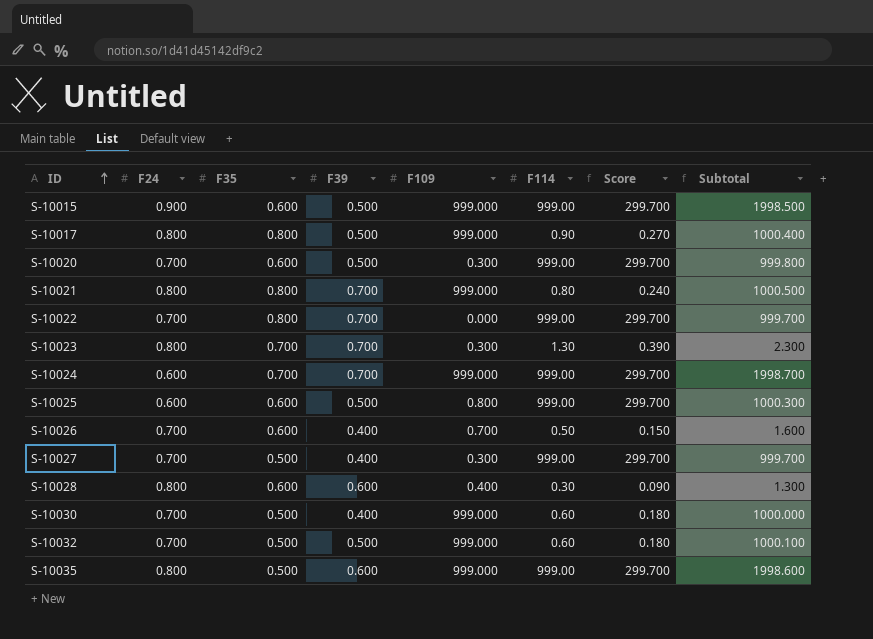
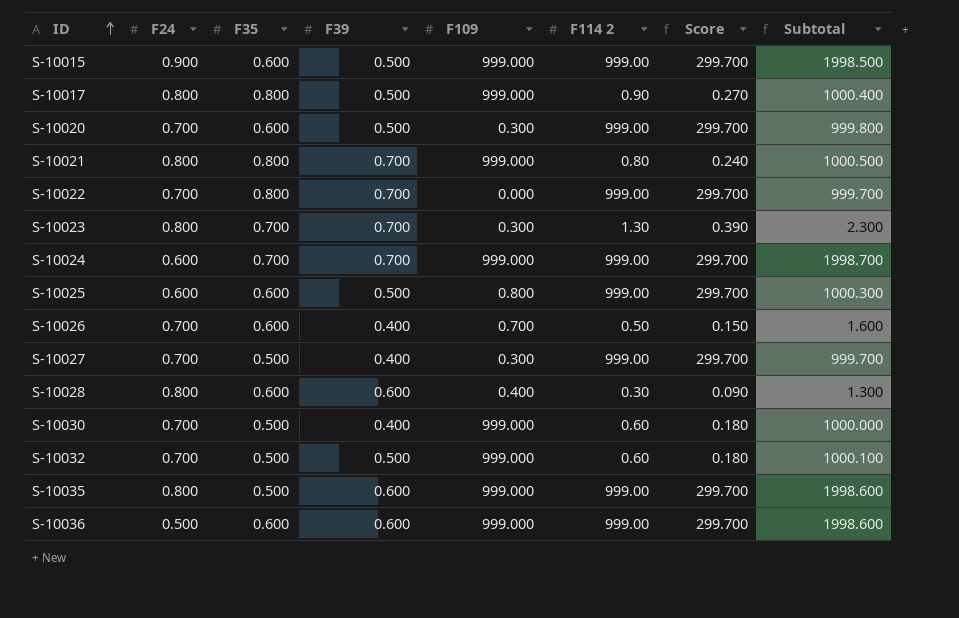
column name: F114 -> F114 2
row S-10036: none -> 0.500 | 0.600 | 0.600 | 999.000 | 999.00 | 299.700 | 1998.600

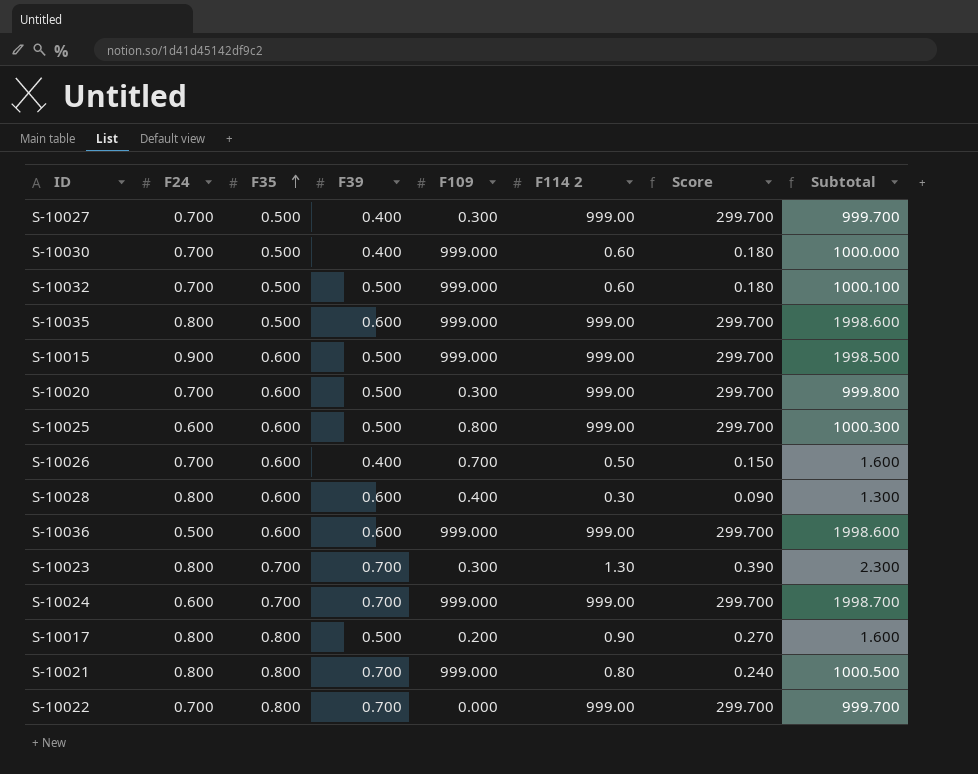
row order: ID ascending -> F35 ascending
S-10017 | F109: 999.000 -> 0.200
S-10017 | Subtotal: 1000.400 -> 1.600

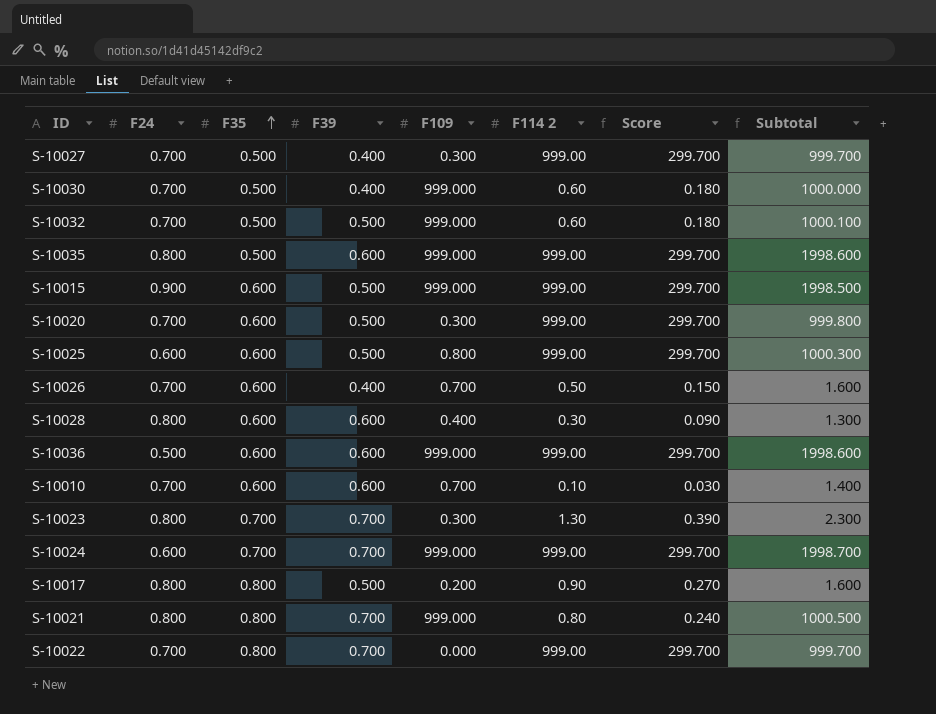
row S-10010: none -> 0.700 | 0.600 | 0.600 | 0.700 | 0.10 | 0.030 | 1.400

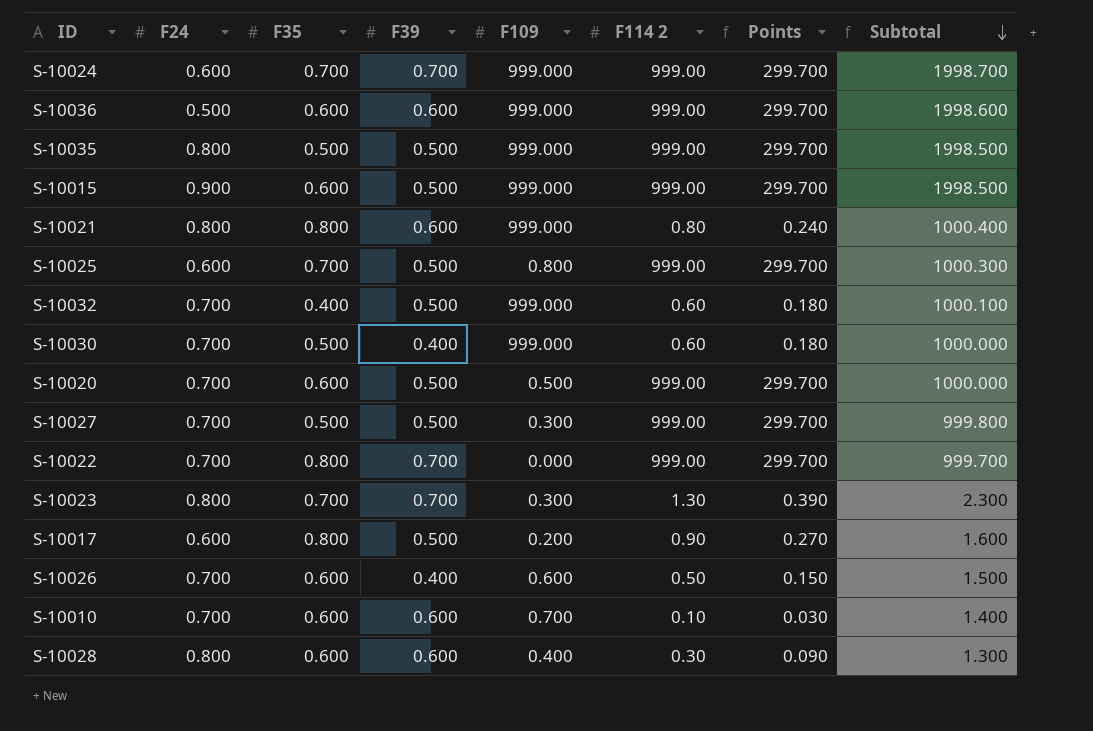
row order: F35 ascending -> Subtotal descending
column name: Score -> Points
S-10035 | F39: 0.600 -> 0.500
S-10035 | Subtotal: 1998.600 -> 1998.500
S-10021 | F39: 0.700 -> 0.600
S-10021 | Subtotal: 1000.500 -> 1000.400
S-10025 | F35: 0.600 -> 0.700
S-10032 | F35: 0.500 -> 0.400
S-10020 | F109: 0.300 -> 0.500
S-10020 | Subtotal: 999.800 -> 1000.000
S-10027 | F39: 0.400 -> 0.500
S-10027 | Subtotal: 999.700 -> 999.800
S-10017 | F24: 0.800 -> 0.600
S-10026 | F109: 0.700 -> 0.600
S-10026 | Subtotal: 1.600 -> 1.500

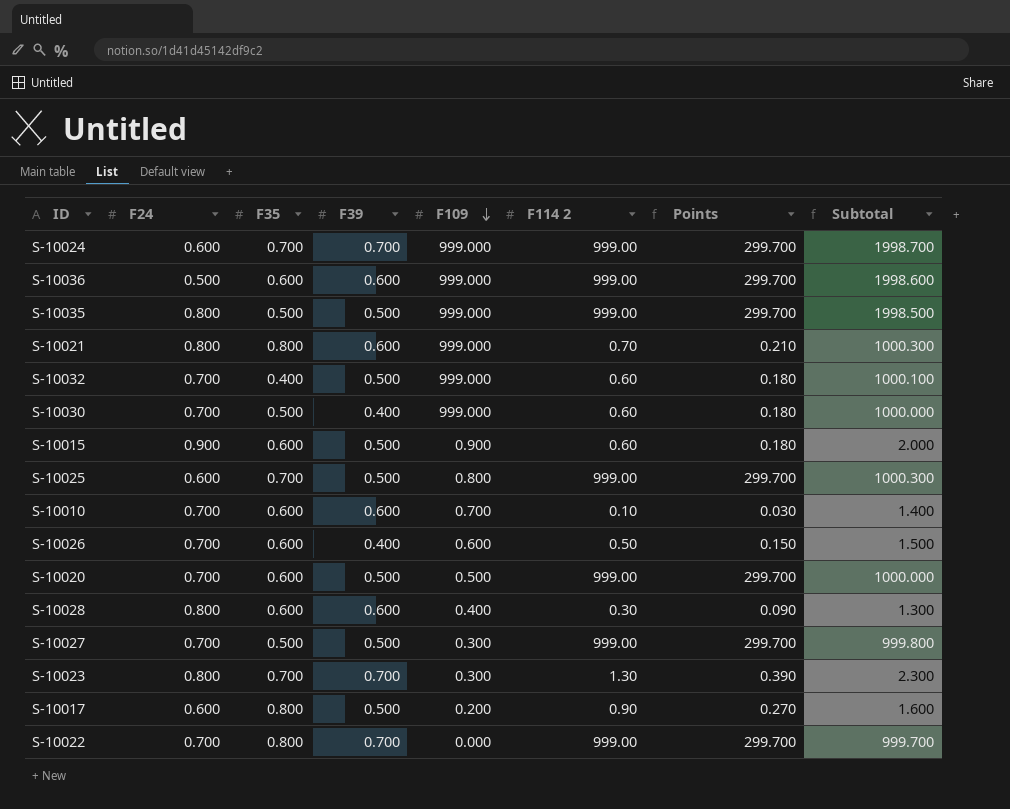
row order: Subtotal descending -> F109 descending
S-10021 | F114 2: 0.80 -> 0.70
S-10021 | Points: 0.240 -> 0.210
S-10021 | Subtotal: 1000.400 -> 1000.300
S-10015 | F109: 999.000 -> 0.900
S-10015 | F114 2: 999.00 -> 0.60
S-10015 | Points: 299.700 -> 0.180
S-10015 | Subtotal: 1998.500 -> 2.000

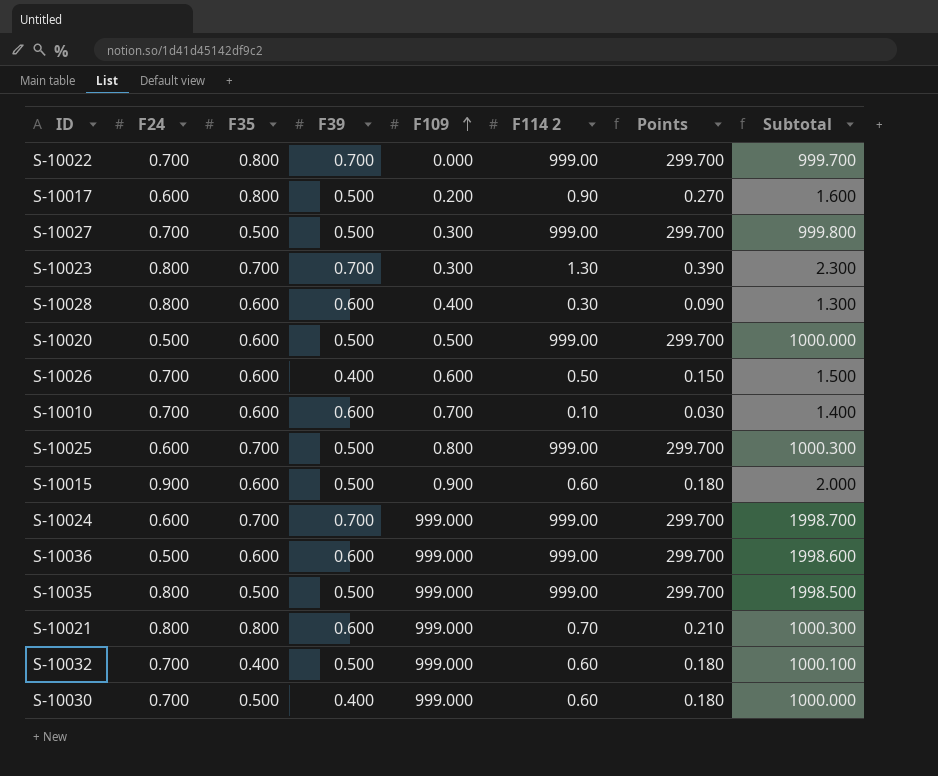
row order: F109 descending -> F109 ascending
S-10020 | F24: 0.700 -> 0.500

